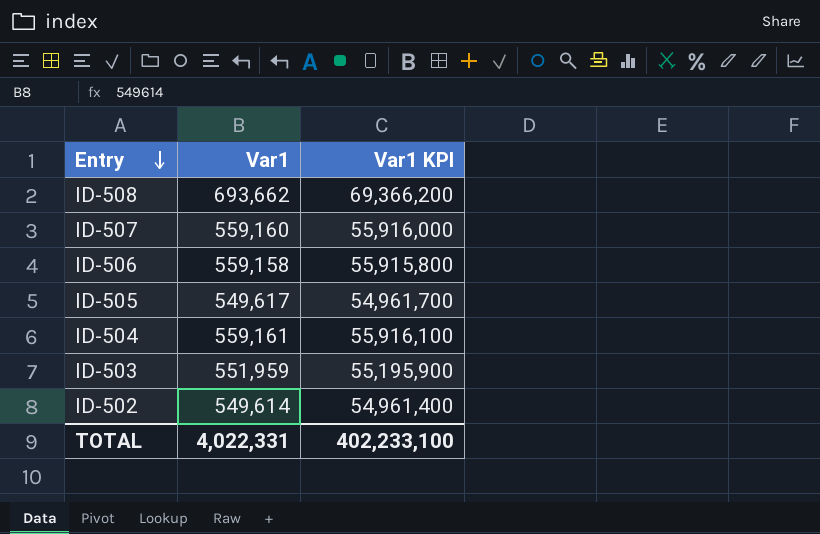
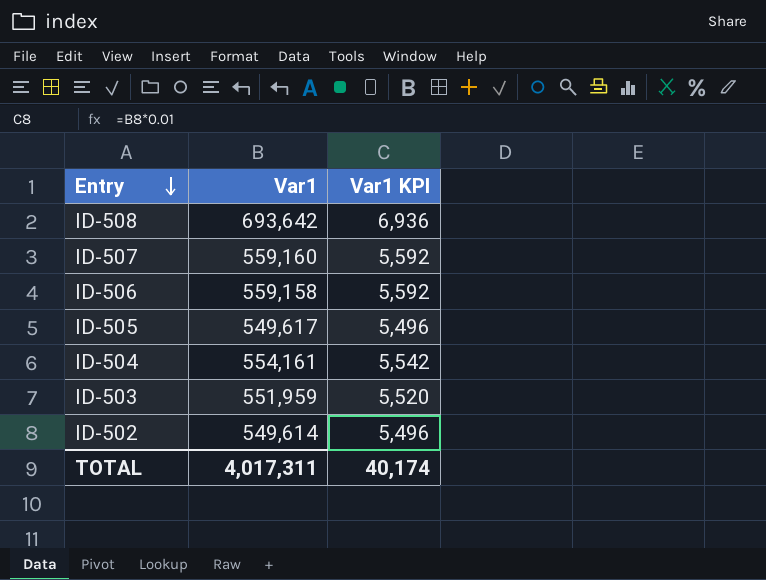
column Var1 KPI | formula: [Var1] * 100 -> [Var1] * 0.01
ID-508 | Var1: 693,662 -> 693,642
ID-504 | Var1: 559,161 -> 554,161
TOTAL | Var1: 4,022,331 -> 4,017,311
TOTAL | Var1 KPI: 402,233,100 -> 40,174

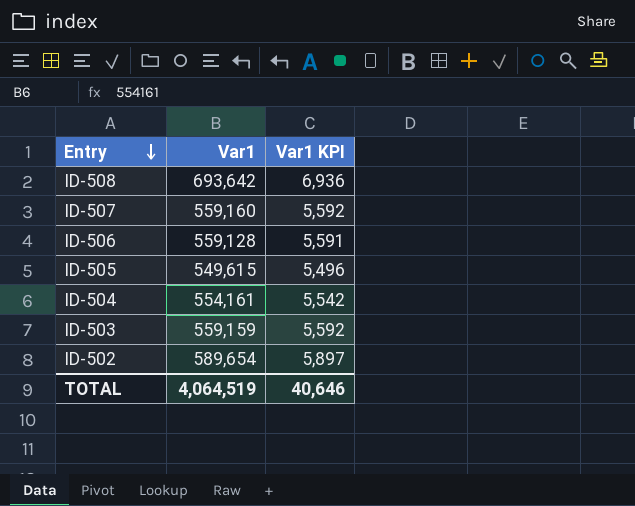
ID-506 | Var1: 559,158 -> 559,128
ID-506 | Var1 KPI: 5,592 -> 5,591
ID-505 | Var1: 549,617 -> 549,615
ID-503 | Var1: 551,959 -> 559,159
ID-503 | Var1 KPI: 5,520 -> 5,592
ID-502 | Var1: 549,614 -> 589,654
ID-502 | Var1 KPI: 5,496 -> 5,897
TOTAL | Var1: 4,017,311 -> 4,064,519
TOTAL | Var1 KPI: 40,174 -> 40,646

